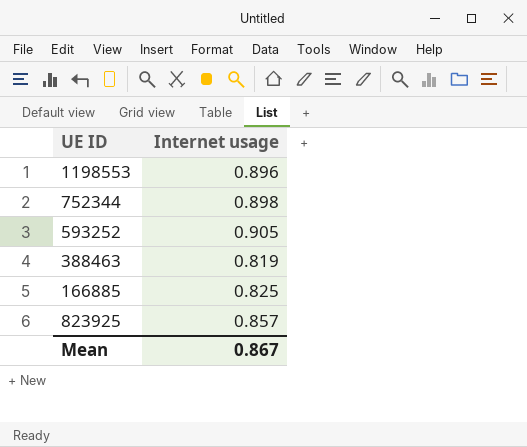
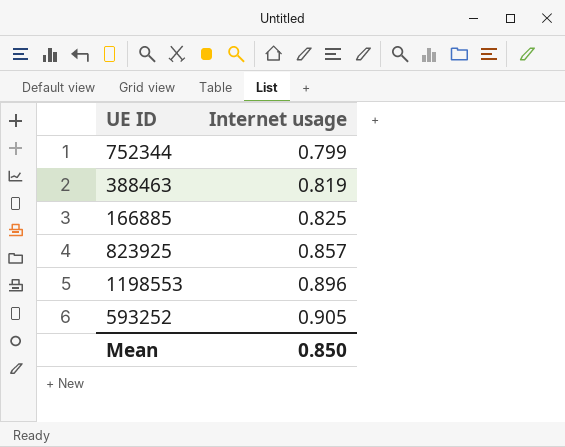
row order: none -> Internet usage ascending
752344 | Internet usage: 0.898 -> 0.799
Mean | Internet usage: 0.867 -> 0.850

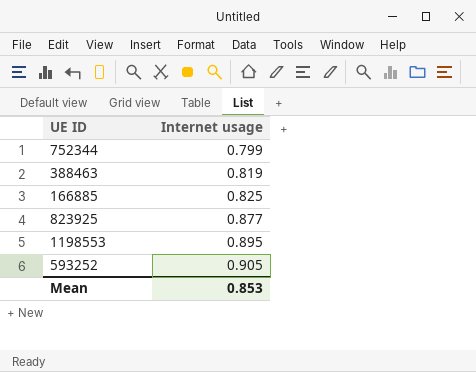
823925 | Internet usage: 0.857 -> 0.877
1198553 | Internet usage: 0.896 -> 0.895
Mean | Internet usage: 0.850 -> 0.853

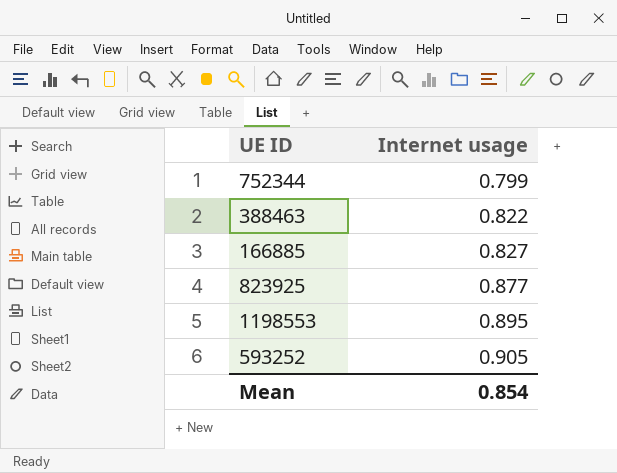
388463 | Internet usage: 0.819 -> 0.822
166885 | Internet usage: 0.825 -> 0.827
Mean | Internet usage: 0.853 -> 0.854

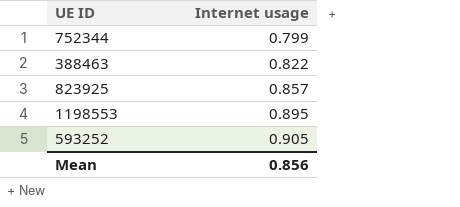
row 166885: 0.827 -> none
823925 | Internet usage: 0.877 -> 0.857
Mean | Internet usage: 0.854 -> 0.856

